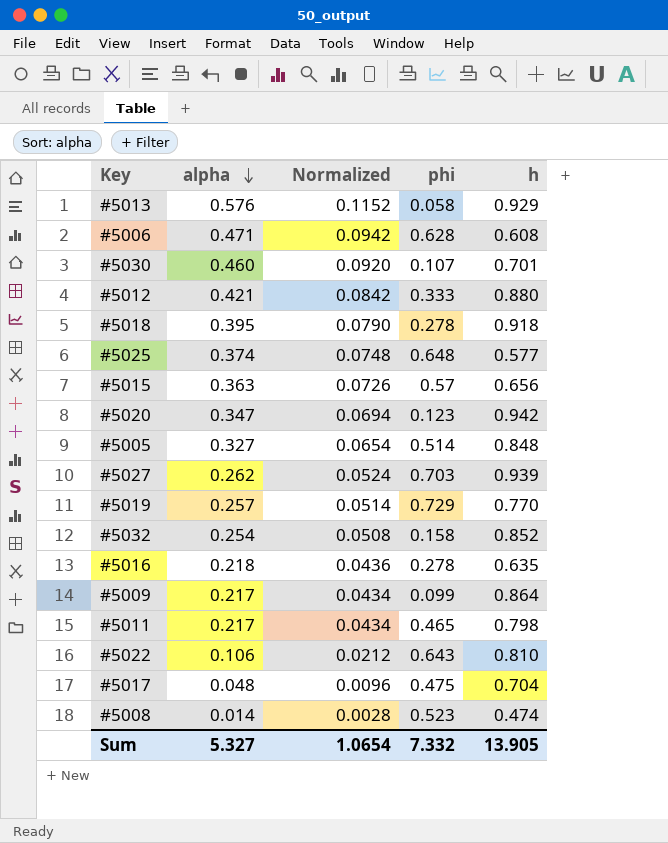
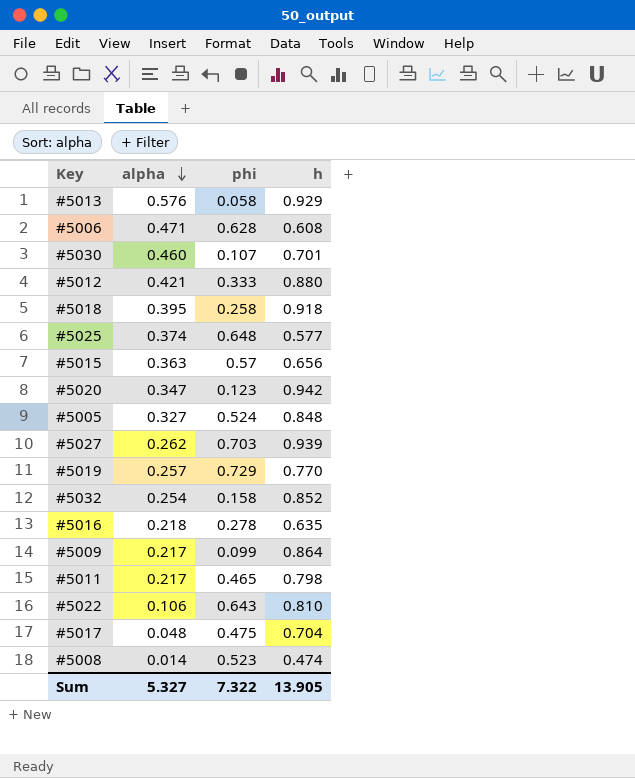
column Normalized | formula: [alpha] * 0.2 -> none
#5018 | phi: 0.278 -> 0.258
#5005 | phi: 0.514 -> 0.524
Sum | phi: 7.332 -> 7.322

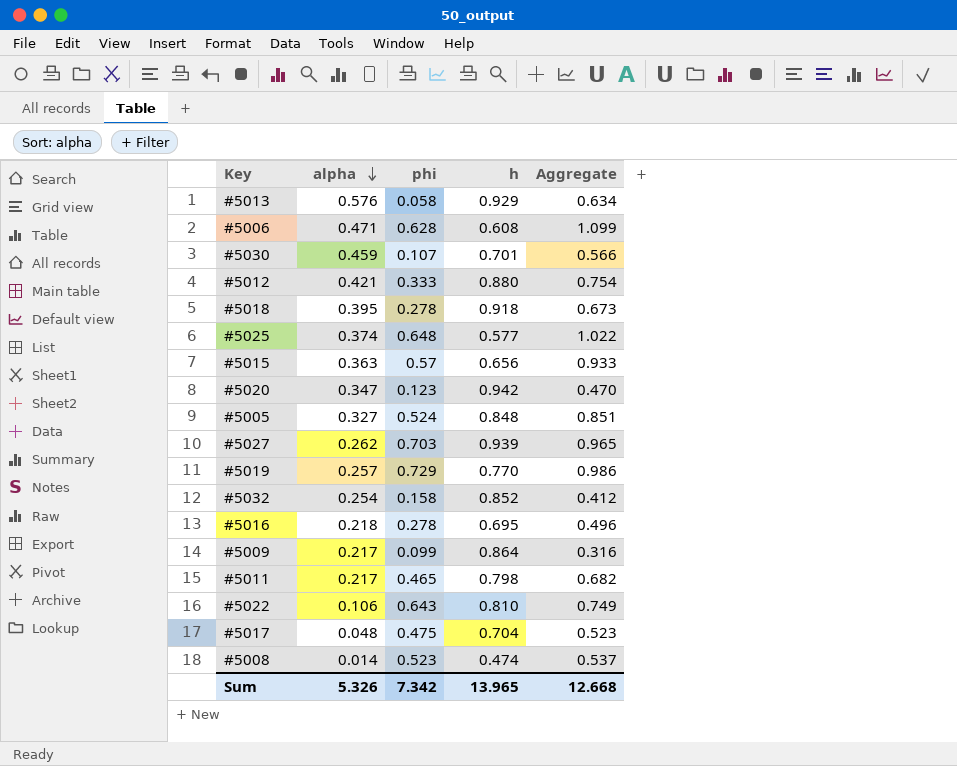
column Aggregate | formula: none -> [alpha] + [phi]
#5030 | alpha: 0.460 -> 0.459
#5018 | phi: 0.258 -> 0.278
#5016 | h: 0.635 -> 0.695
Sum | alpha: 5.327 -> 5.326
Sum | phi: 7.322 -> 7.342
Sum | h: 13.905 -> 13.965

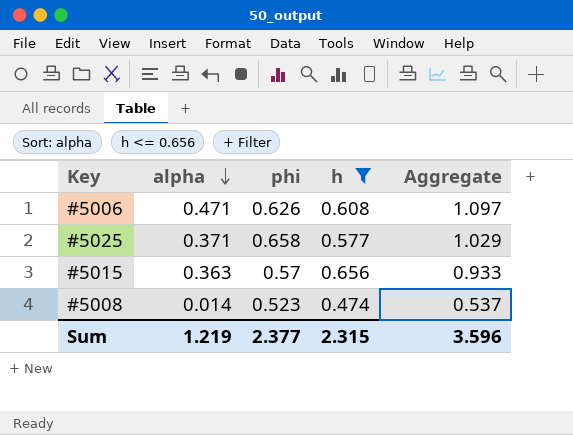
filter: none -> h <= 0.656
#5006 | phi: 0.628 -> 0.626
#5006 | Aggregate: 1.099 -> 1.097
#5025 | alpha: 0.374 -> 0.371
#5025 | phi: 0.648 -> 0.658
#5025 | Aggregate: 1.022 -> 1.029
Sum | alpha: 5.326 -> 1.219
Sum | phi: 7.342 -> 2.377
Sum | h: 13.965 -> 2.315
Sum | Aggregate: 12.668 -> 3.596

